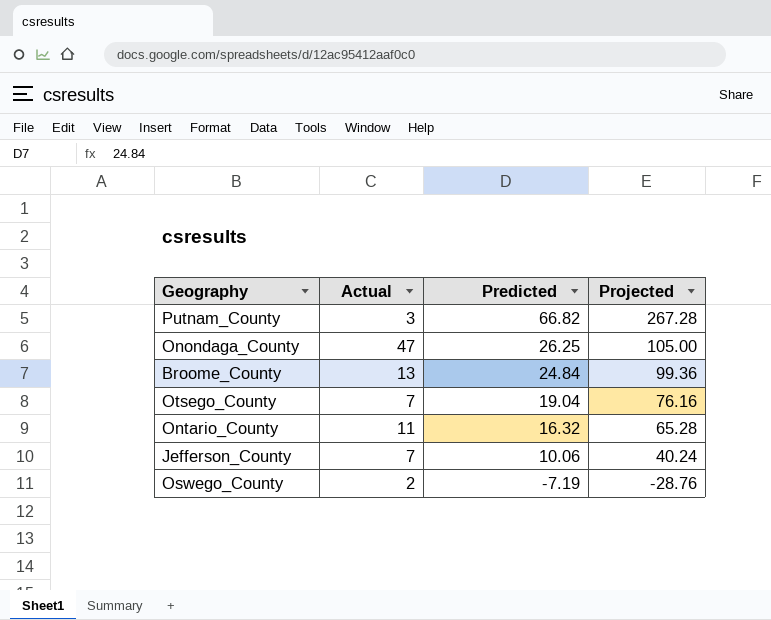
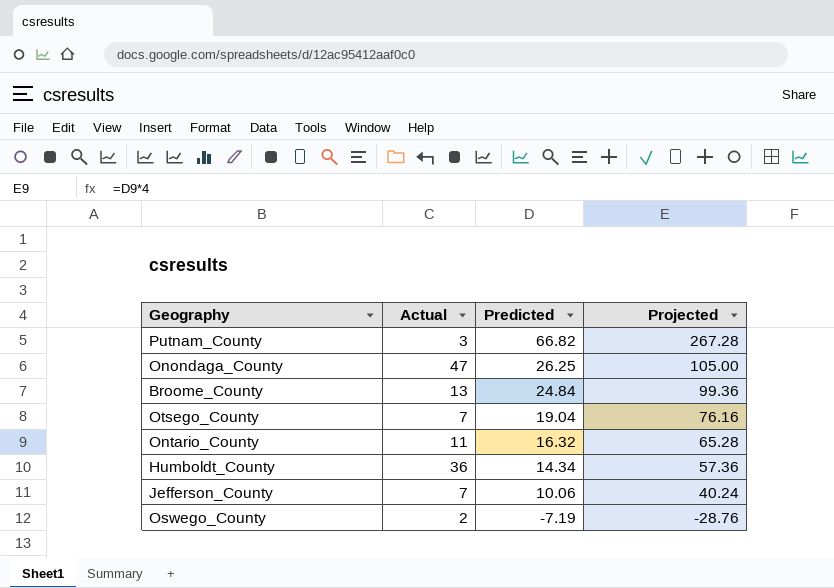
row Humboldt_County: none -> 36 | 14.34 | 57.36

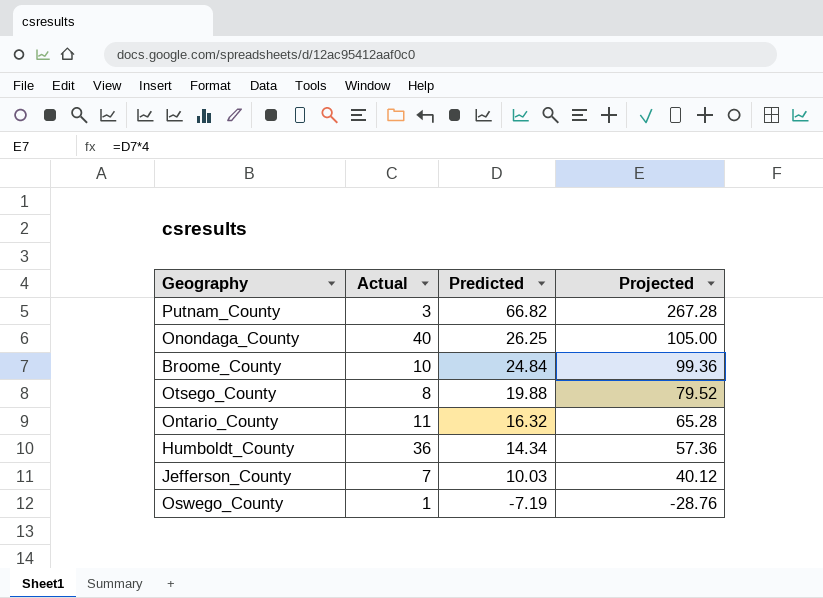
Onondaga_County | Actual: 47 -> 40
Broome_County | Actual: 13 -> 10
Otsego_County | Actual: 7 -> 8
Otsego_County | Predicted: 19.04 -> 19.88
Otsego_County | Projected: 76.16 -> 79.52
Jefferson_County | Predicted: 10.06 -> 10.03
Jefferson_County | Projected: 40.24 -> 40.12
Oswego_County | Actual: 2 -> 1

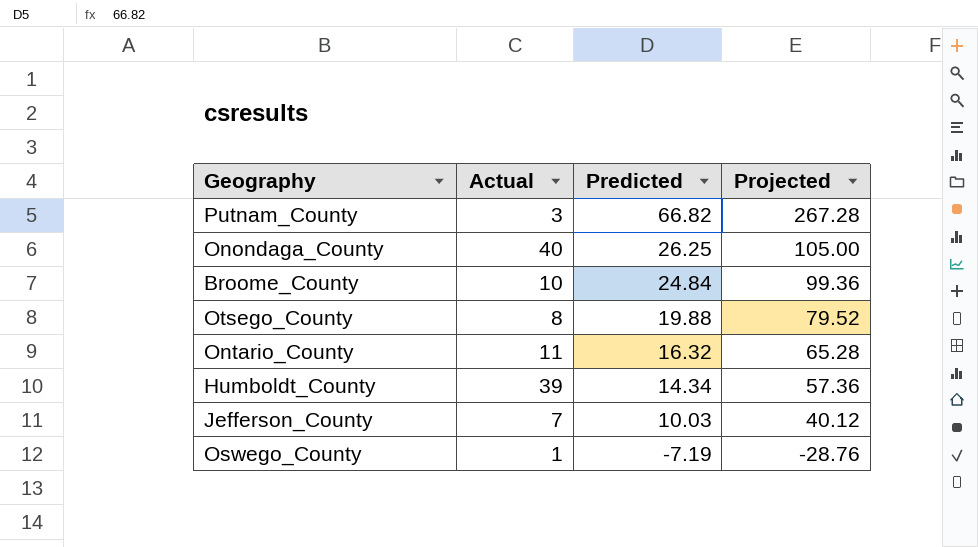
Humboldt_County | Actual: 36 -> 39

